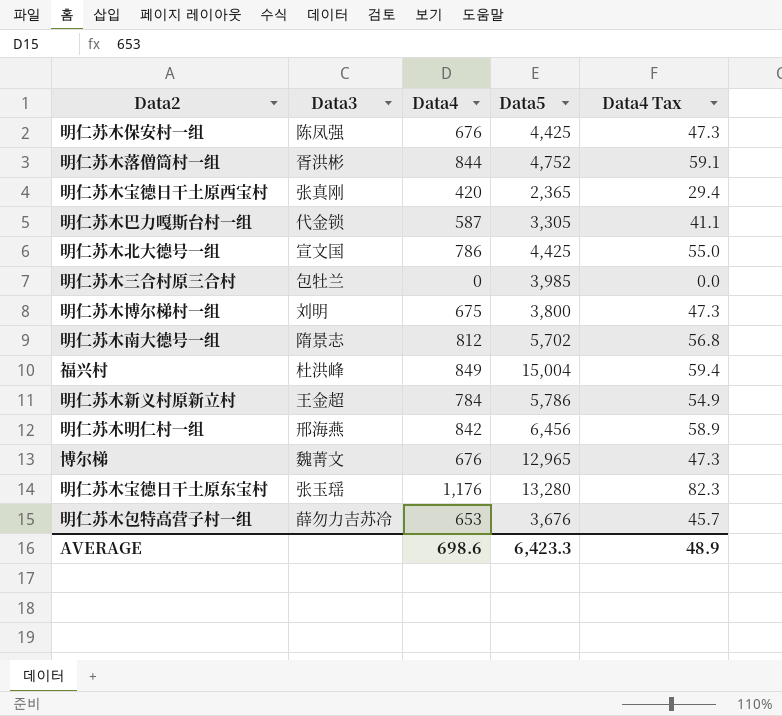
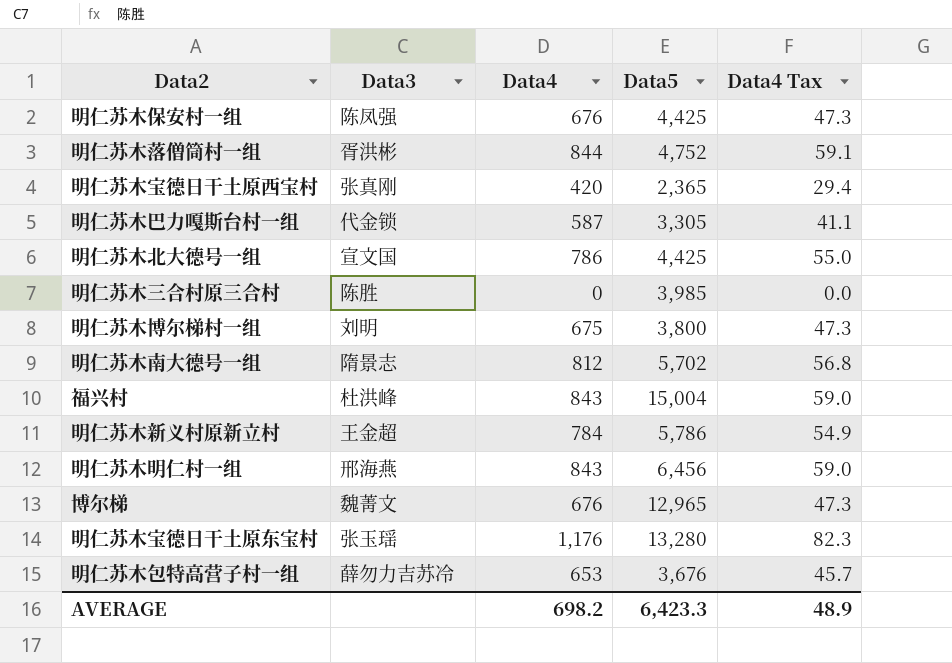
明仁苏木三合村原三合村 | Data3: 包牡兰 -> 陈胜
福兴村 | Data4: 849 -> 843
福兴村 | Data4 Tax: 59.4 -> 59.0
明仁苏木明仁村一组 | Data4: 842 -> 843
明仁苏木明仁村一组 | Data4 Tax: 58.9 -> 59.0
AVERAGE | Data4: 698.6 -> 698.2

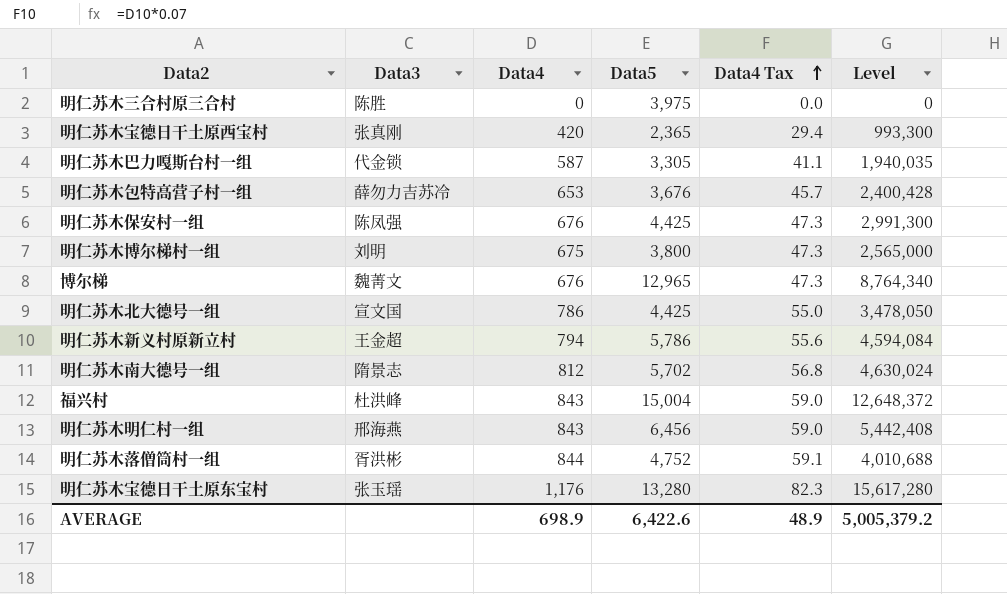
row order: none -> Data4 Tax ascending
column Level | formula: none -> [Data4] * [Data5]
明仁苏木三合村原三合村 | Data5: 3,985 -> 3,975
明仁苏木新义村原新立村 | Data4: 784 -> 794
明仁苏木新义村原新立村 | Data4 Tax: 54.9 -> 55.6
AVERAGE | Data4: 698.2 -> 698.9
AVERAGE | Data5: 6,423.3 -> 6,422.6

